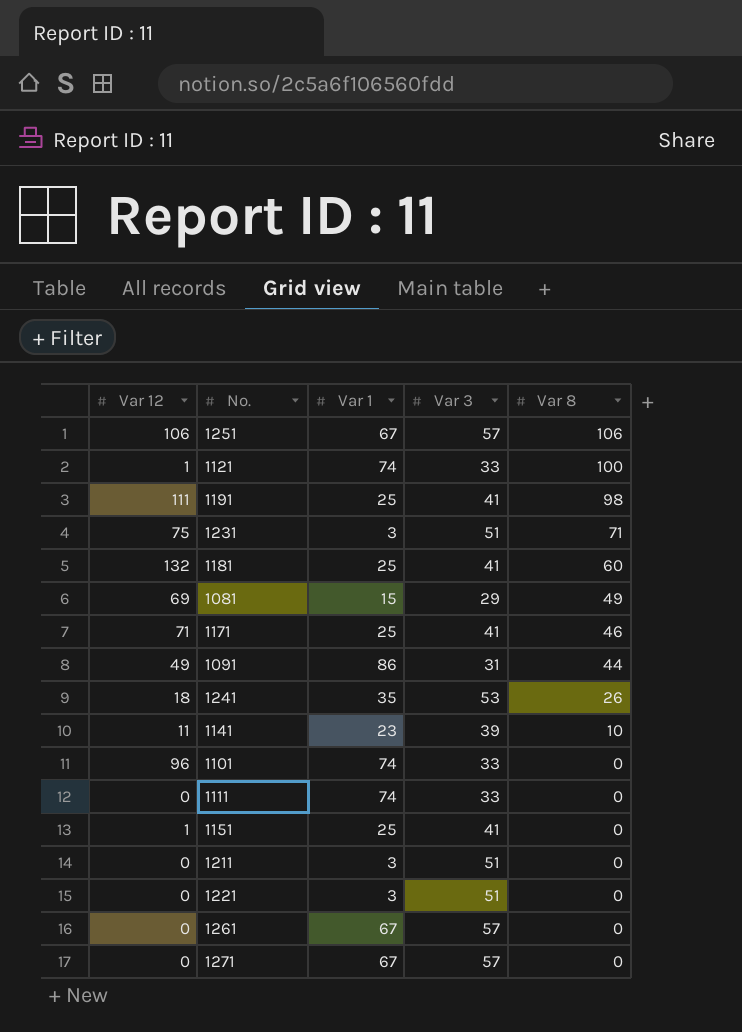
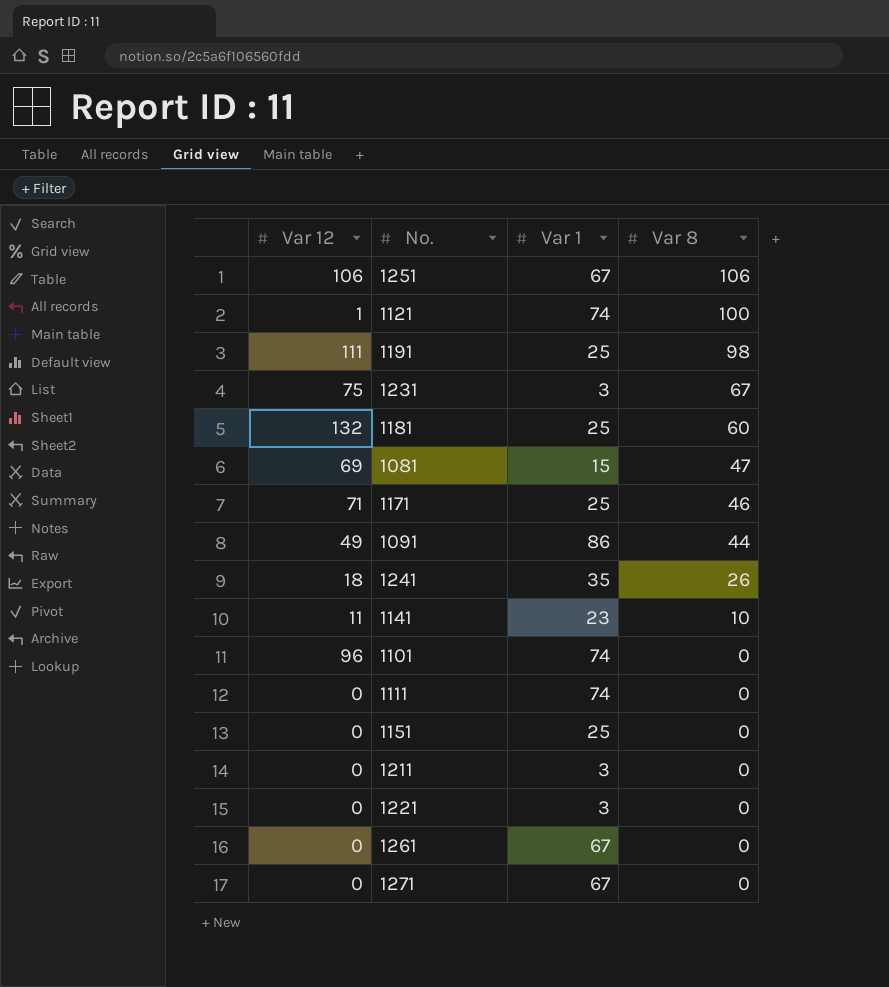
column Var 3 | position: 4 -> none
1231 | Var 8: 71 -> 67
1081 | Var 8: 49 -> 47
1151 | Var 12: 1 -> 0

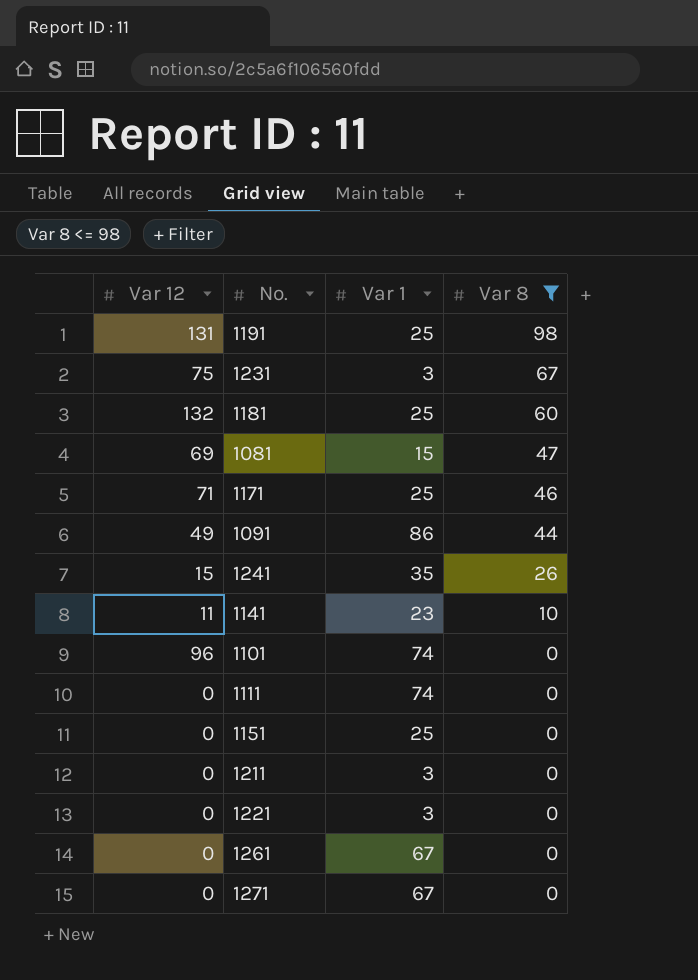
filter: none -> Var 8 <= 98
1191 | Var 12: 111 -> 131
1241 | Var 12: 18 -> 15

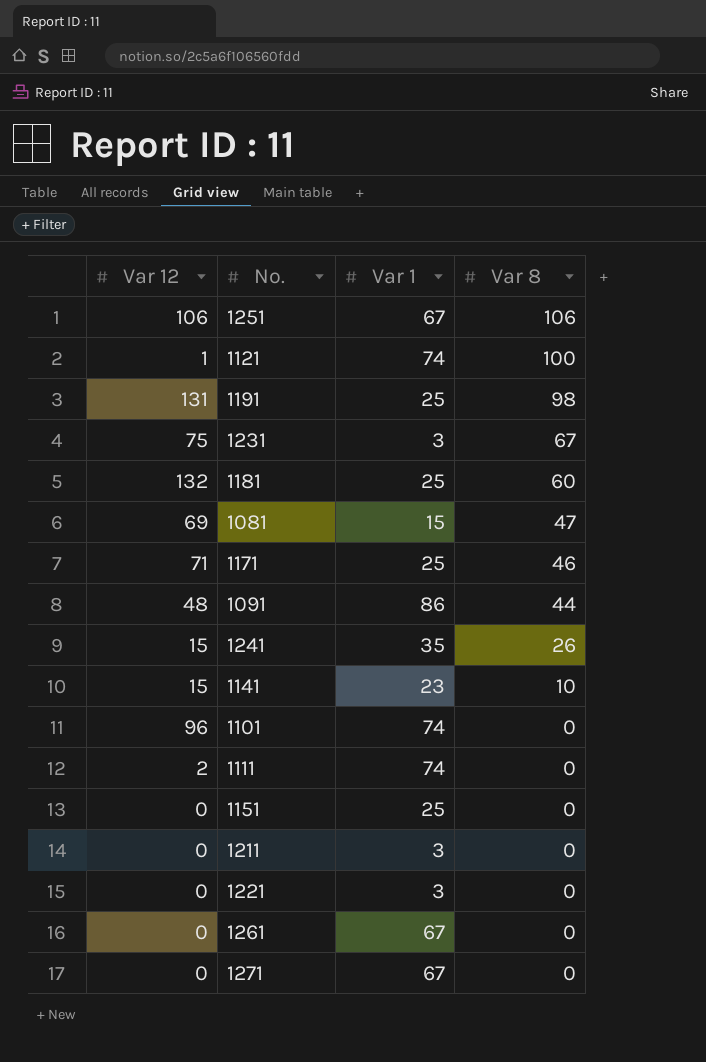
filter: Var 8 <= 98 -> none
1091 | Var 12: 49 -> 48
1141 | Var 12: 11 -> 15
1111 | Var 12: 0 -> 2

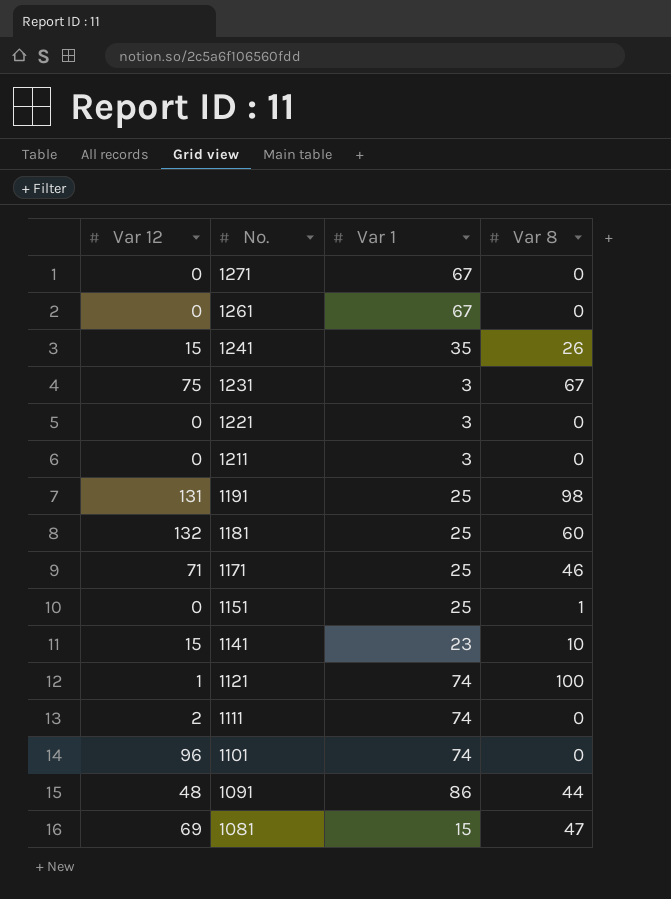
row order: Var 8 descending -> No. descending
row 1251: 106 | 67 | 106 -> none
1151 | Var 8: 0 -> 1

